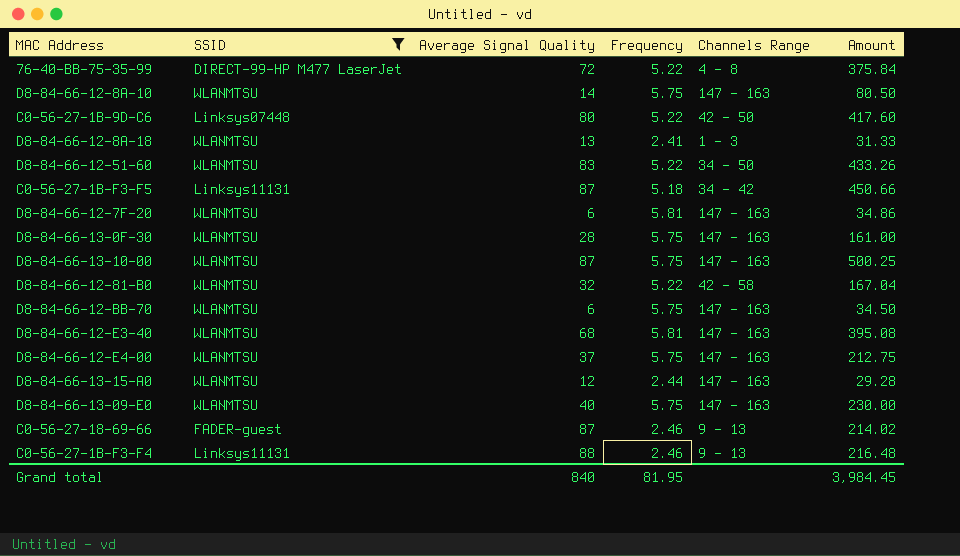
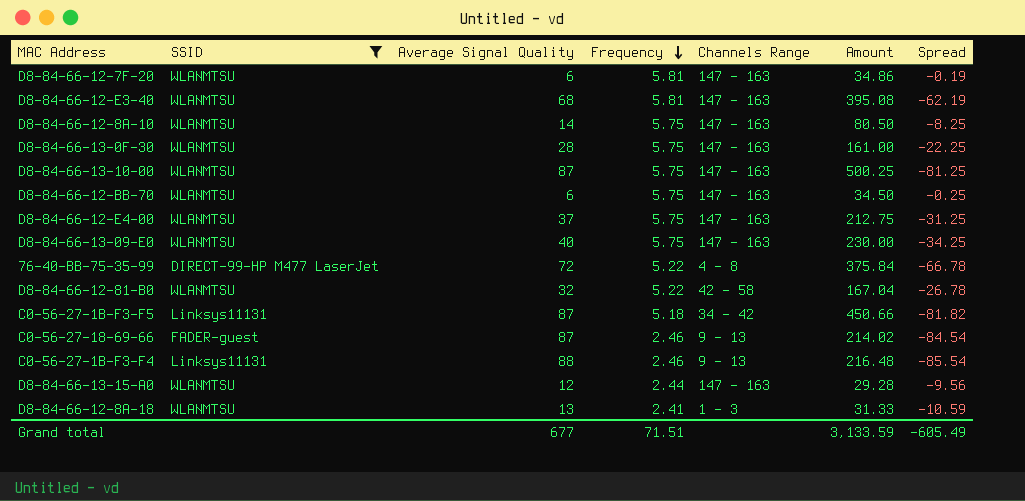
row order: none -> Frequency descending
column Spread | formula: none -> [Frequency] - [Average Signal Quality]
row C0-56-27-1B-9D-C6: Linksys07448 | 80 | 5.22 | 42 - 50 | 417.60 -> none
row D8-84-66-12-51-60: WLANMTSU | 83 | 5.22 | 34 - 50 | 433.26 -> none
Grand total | Average Signal Quality: 840 -> 677
Grand total | Frequency: 81.95 -> 71.51
Grand total | Amount: 3,984.45 -> 3,133.59

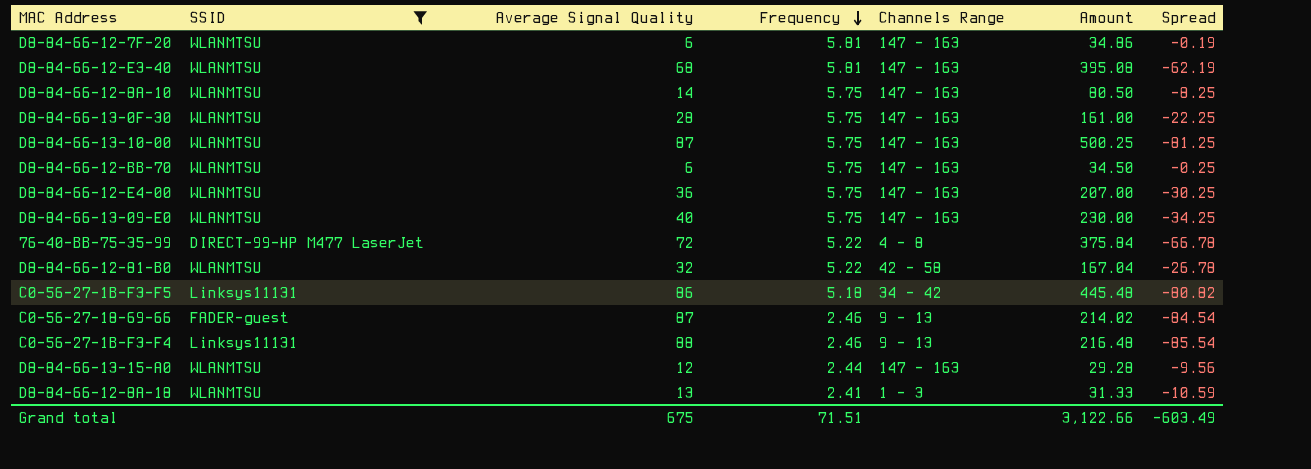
D8-84-66-12-E4-00 | Average Signal Quality: 37 -> 36
D8-84-66-12-E4-00 | Amount: 212.75 -> 207.00
D8-84-66-12-E4-00 | Spread: -31.25 -> -30.25
C0-56-27-1B-F3-F5 | Average Signal Quality: 87 -> 86
C0-56-27-1B-F3-F5 | Amount: 450.66 -> 445.48
C0-56-27-1B-F3-F5 | Spread: -81.82 -> -80.82
Grand total | Average Signal Quality: 677 -> 675
Grand total | Amount: 3,133.59 -> 3,122.66
Grand total | Spread: -605.49 -> -603.49

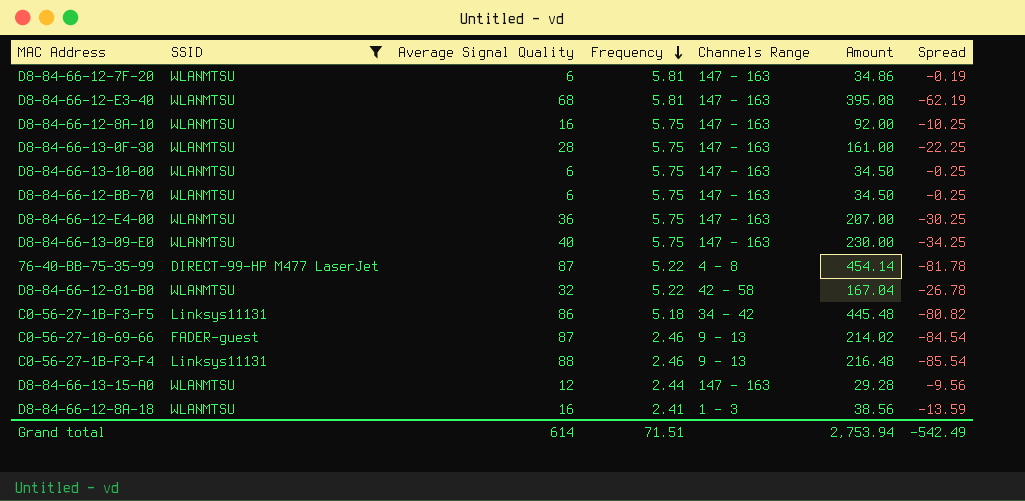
D8-84-66-12-8A-10 | Average Signal Quality: 14 -> 16
D8-84-66-12-8A-10 | Amount: 80.50 -> 92.00
D8-84-66-12-8A-10 | Spread: -8.25 -> -10.25
D8-84-66-13-10-00 | Average Signal Quality: 87 -> 6
D8-84-66-13-10-00 | Amount: 500.25 -> 34.50
D8-84-66-13-10-00 | Spread: -81.25 -> -0.25
76-40-BB-75-35-99 | Average Signal Quality: 72 -> 87
76-40-BB-75-35-99 | Amount: 375.84 -> 454.14
76-40-BB-75-35-99 | Spread: -66.78 -> -81.78
D8-84-66-12-8A-18 | Average Signal Quality: 13 -> 16
D8-84-66-12-8A-18 | Amount: 31.33 -> 38.56
D8-84-66-12-8A-18 | Spread: -10.59 -> -13.59
Grand total | Average Signal Quality: 675 -> 614
Grand total | Amount: 3,122.66 -> 2,753.94
Grand total | Spread: -603.49 -> -542.49

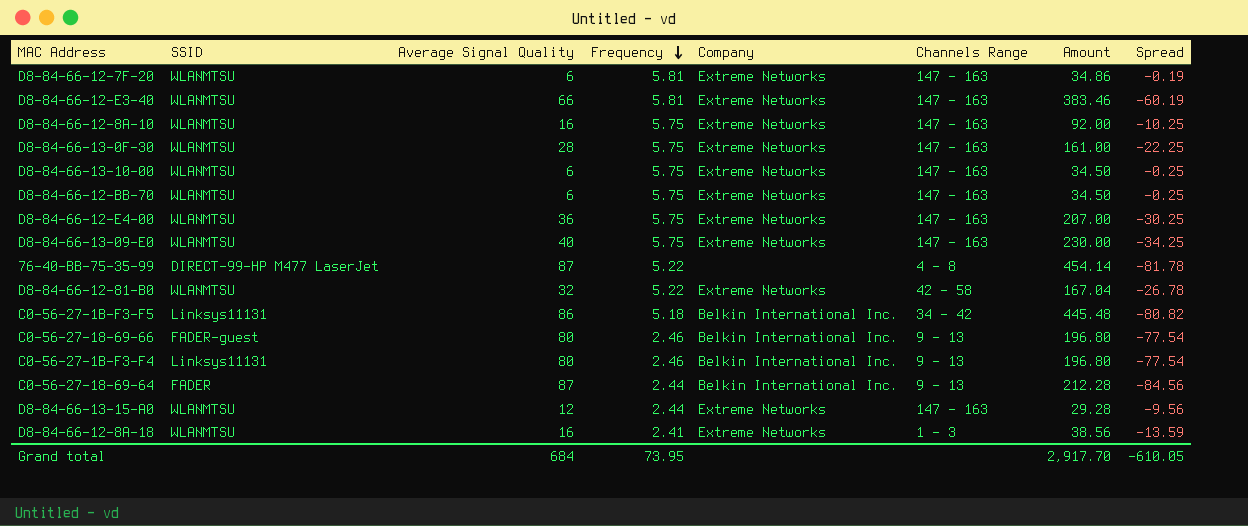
filter: SSID != FADER -> none
column Company | position: none -> 5
D8-84-66-12-E3-40 | Average Signal Quality: 68 -> 66
D8-84-66-12-E3-40 | Amount: 395.08 -> 383.46
D8-84-66-12-E3-40 | Spread: -62.19 -> -60.19
C0-56-27-18-69-66 | Average Signal Quality: 87 -> 80
C0-56-27-18-69-66 | Amount: 214.02 -> 196.80
C0-56-27-18-69-66 | Spread: -84.54 -> -77.54
C0-56-27-1B-F3-F4 | Average Signal Quality: 88 -> 80
C0-56-27-1B-F3-F4 | Amount: 216.48 -> 196.80
C0-56-27-1B-F3-F4 | Spread: -85.54 -> -77.54
Grand total | Average Signal Quality: 614 -> 684
Grand total | Frequency: 71.51 -> 73.95
Grand total | Amount: 2,753.94 -> 2,917.70
Grand total | Spread: -542.49 -> -610.05

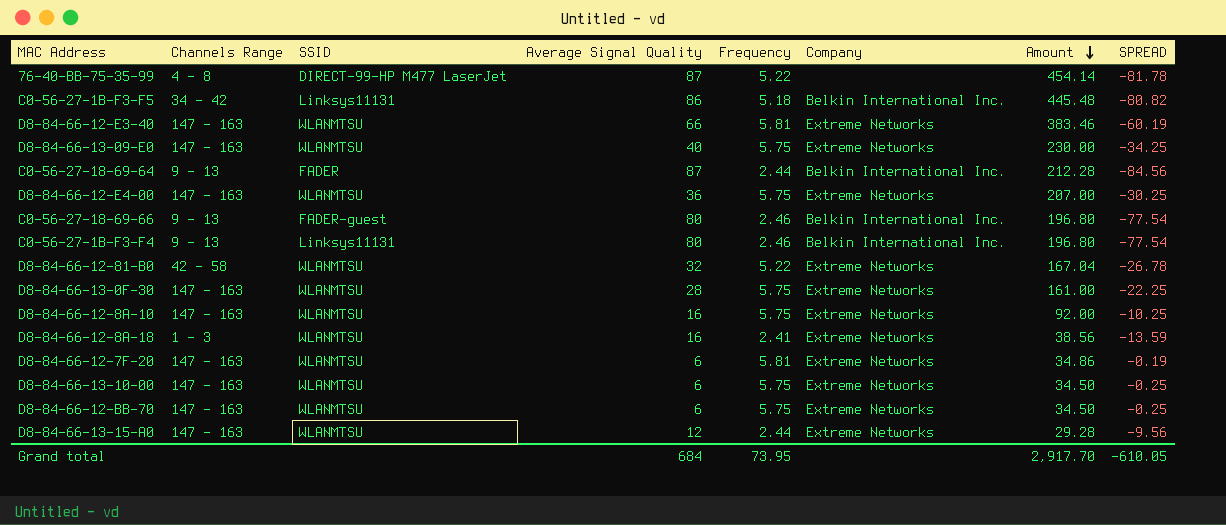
row order: Frequency descending -> Amount descending
column Channels Range | position: 6 -> 2
column name: Spread -> SPREAD

